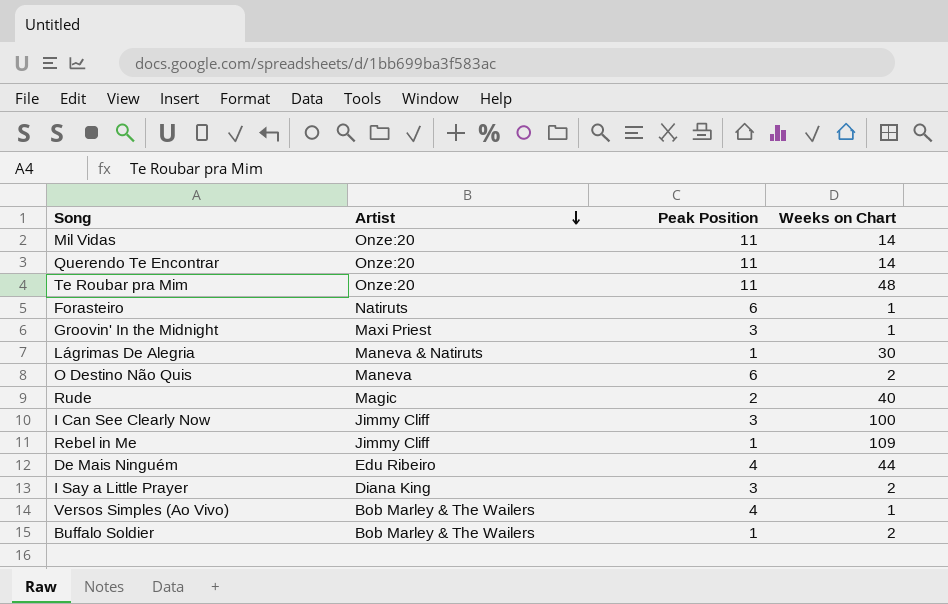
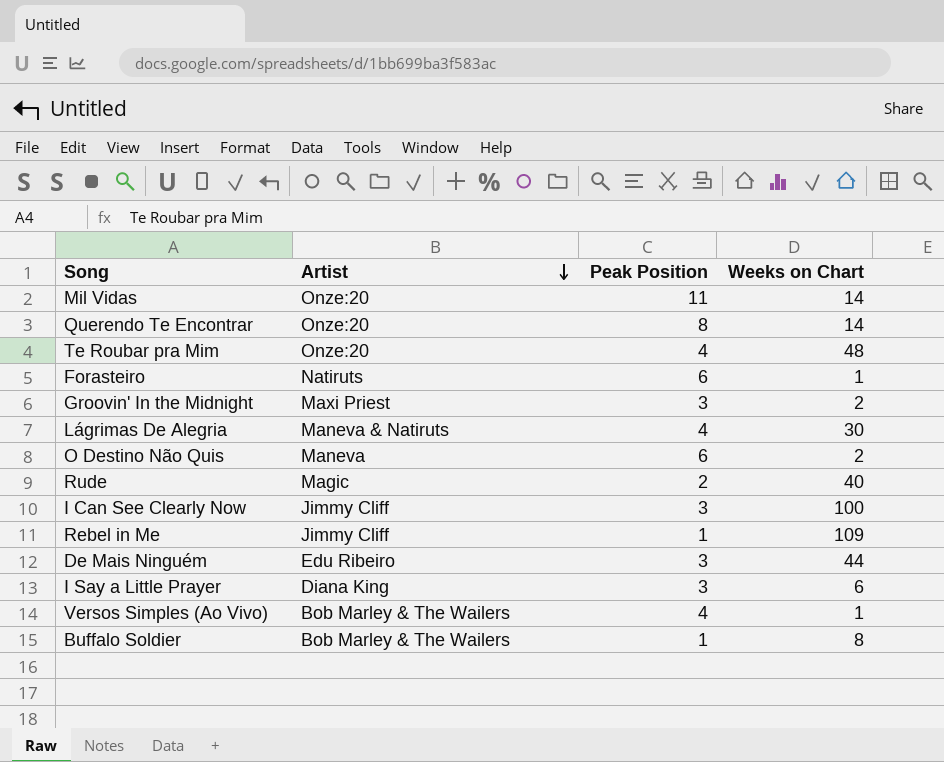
Querendo Te Encontrar | Peak Position: 11 -> 8
Te Roubar pra Mim | Peak Position: 11 -> 4
Groovin' In the Midnight | Weeks on Chart: 1 -> 2
Lágrimas De Alegria | Peak Position: 1 -> 4
De Mais Ninguém | Peak Position: 4 -> 3
I Say a Little Prayer | Weeks on Chart: 2 -> 6
Buffalo Soldier | Weeks on Chart: 2 -> 8

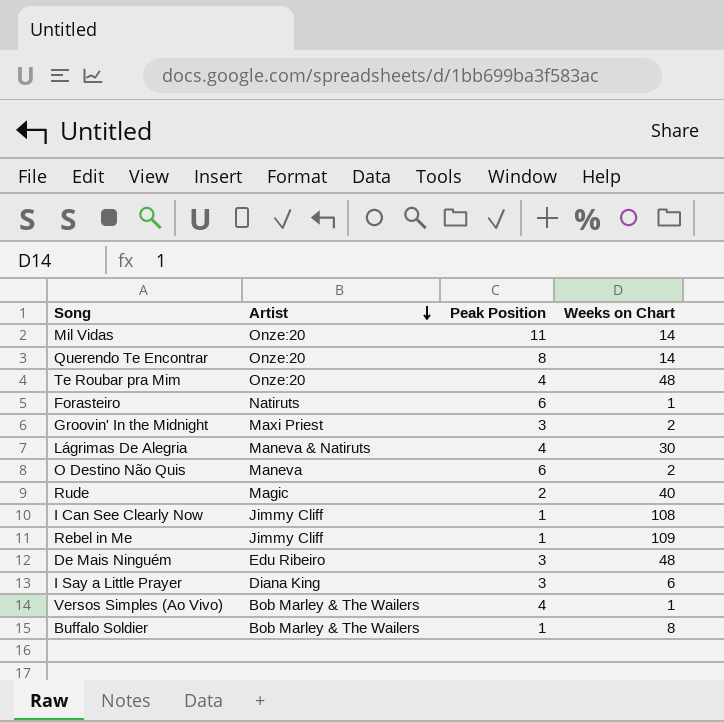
I Can See Clearly Now | Peak Position: 3 -> 1
I Can See Clearly Now | Weeks on Chart: 100 -> 108
De Mais Ninguém | Weeks on Chart: 44 -> 48

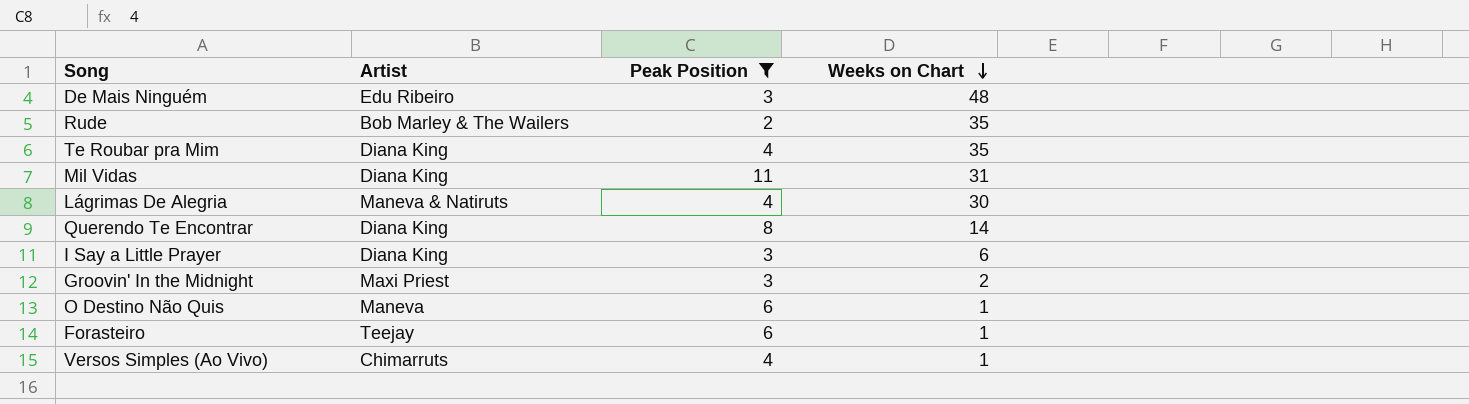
filter: none -> Peak Position != 1
row order: Artist descending -> Weeks on Chart descending
Rude | Artist: Magic -> Bob Marley & The Wailers
Rude | Weeks on Chart: 40 -> 35
Te Roubar pra Mim | Artist: Onze:20 -> Diana King
Te Roubar pra Mim | Weeks on Chart: 48 -> 35
Mil Vidas | Artist: Onze:20 -> Diana King
Mil Vidas | Weeks on Chart: 14 -> 31
Querendo Te Encontrar | Artist: Onze:20 -> Diana King
O Destino Não Quis | Weeks on Chart: 2 -> 1
Forasteiro | Artist: Natiruts -> Teejay
Versos Simples (Ao Vivo) | Artist: Bob Marley & The Wailers -> Chimarruts

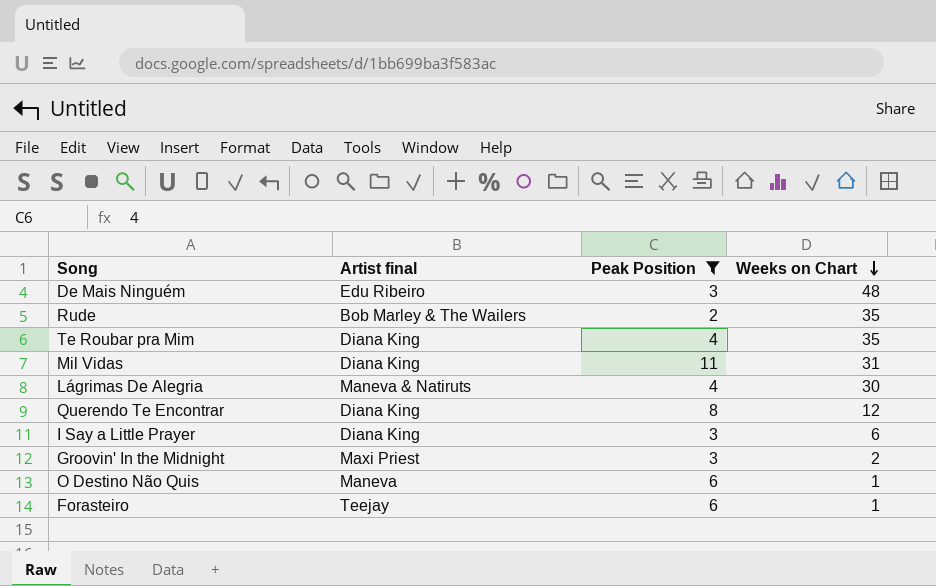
column name: Artist -> Artist final
row Versos Simples (Ao Vivo): Chimarruts | 4 | 1 -> none
Querendo Te Encontrar | Weeks on Chart: 14 -> 12

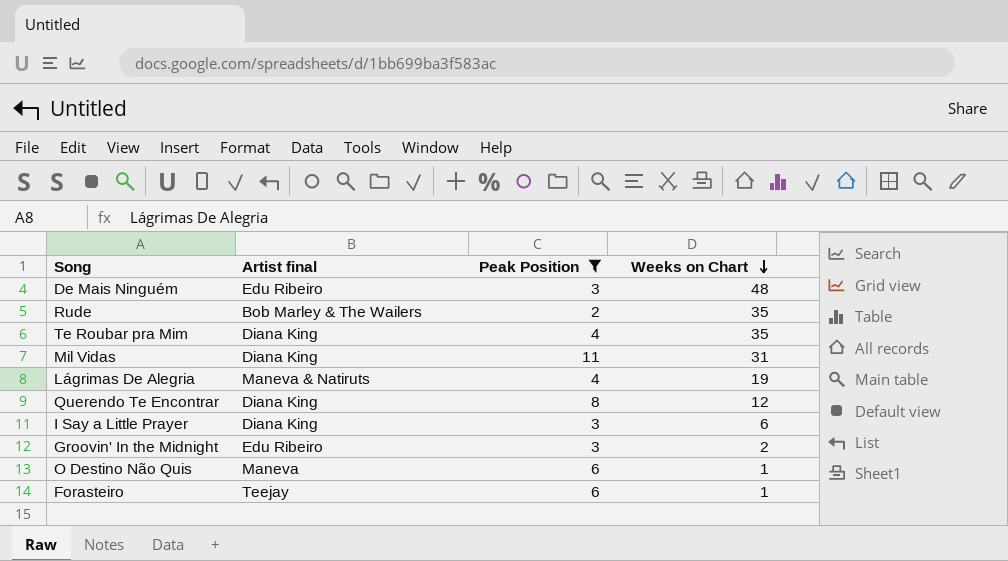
Lágrimas De Alegria | Weeks on Chart: 30 -> 19
Groovin' In the Midnight | Artist final: Maxi Priest -> Edu Ribeiro

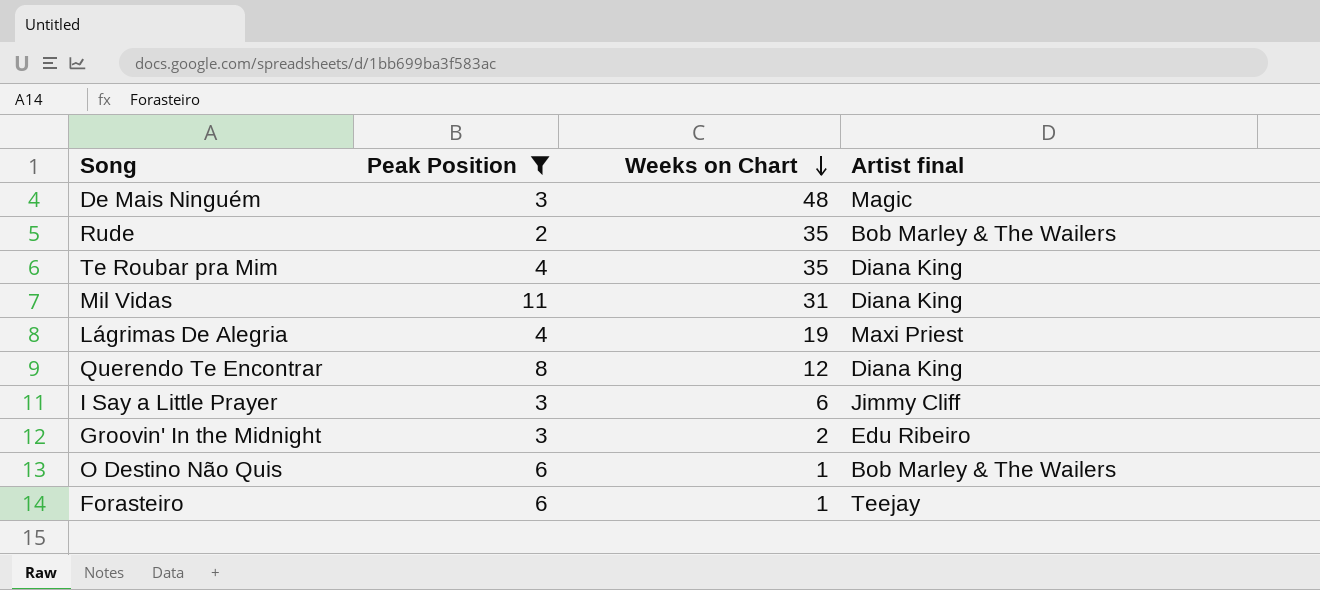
column Artist final | position: 2 -> 4
De Mais Ninguém | Artist final: Edu Ribeiro -> Magic
Lágrimas De Alegria | Artist final: Maneva & Natiruts -> Maxi Priest
I Say a Little Prayer | Artist final: Diana King -> Jimmy Cliff
O Destino Não Quis | Artist final: Maneva -> Bob Marley & The Wailers

